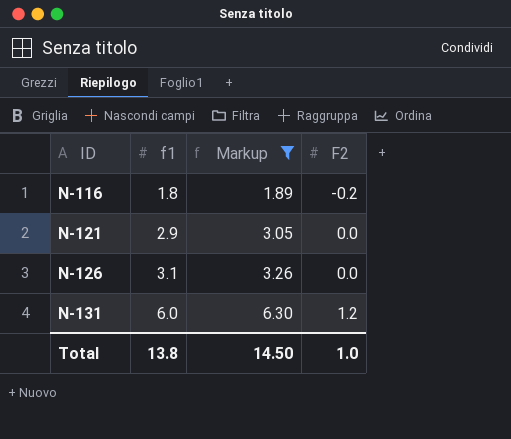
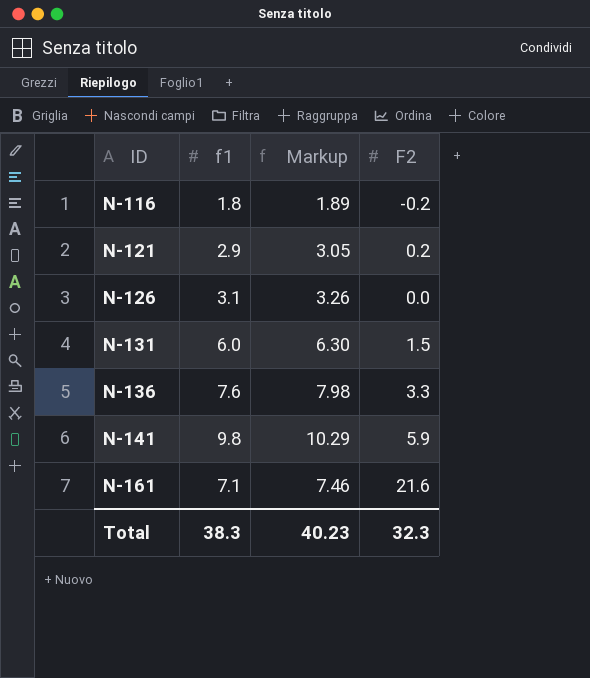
filter: Markup <= 6.30 -> none
N-121 | F2: 0.0 -> 0.2
N-131 | F2: 1.2 -> 1.5
Total | f1: 13.8 -> 38.3
Total | Markup: 14.50 -> 40.23
Total | F2: 1.0 -> 32.3

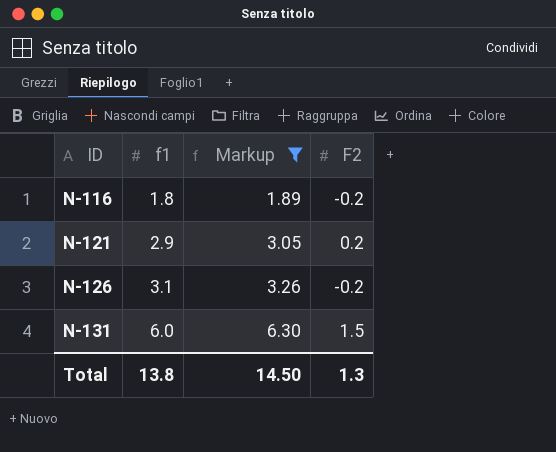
filter: none -> Markup <= 6.30
N-126 | F2: 0.0 -> -0.2
Total | f1: 38.3 -> 13.8
Total | Markup: 40.23 -> 14.50
Total | F2: 32.3 -> 1.3

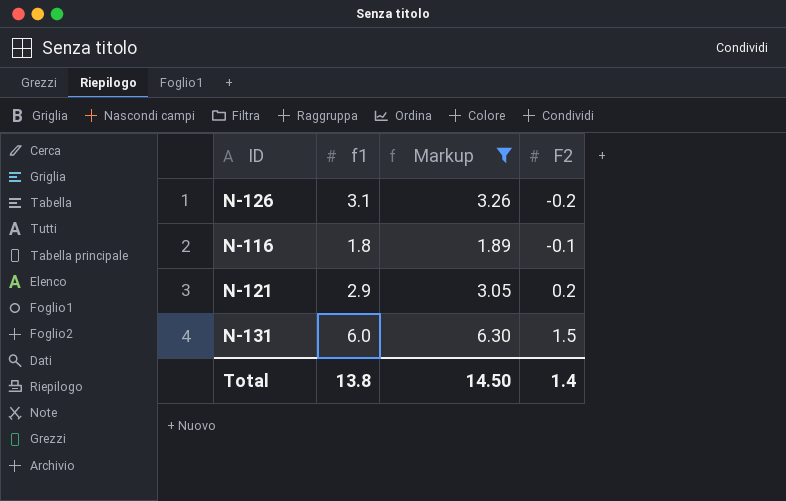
row order: ID ascending -> F2 ascending
N-116 | F2: -0.2 -> -0.1
Total | F2: 1.3 -> 1.4

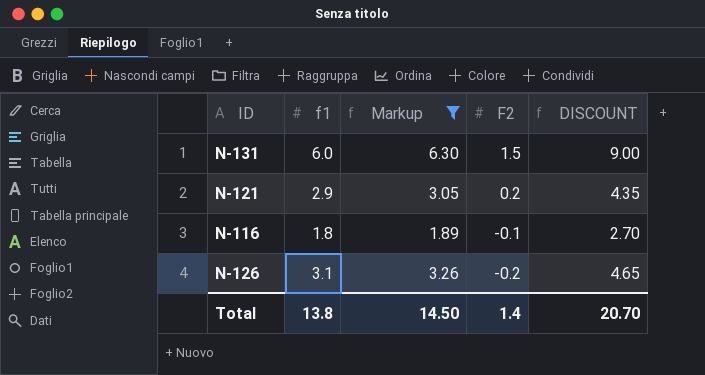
row order: F2 ascending -> F2 descending
column DISCOUNT | formula: none -> [f1] * 1.5

